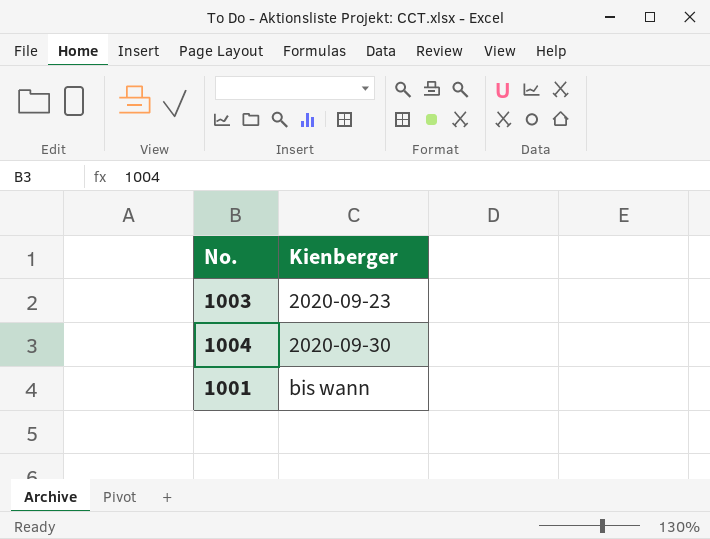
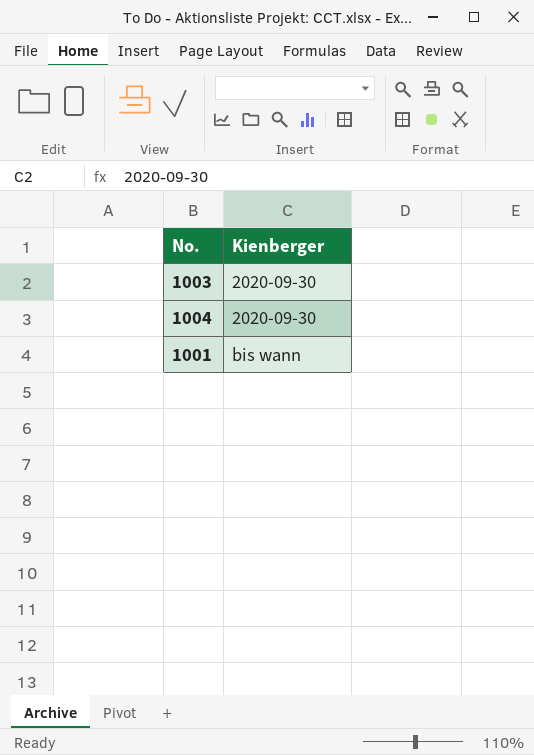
1003 | Kienberger: 2020-09-23 -> 2020-09-30

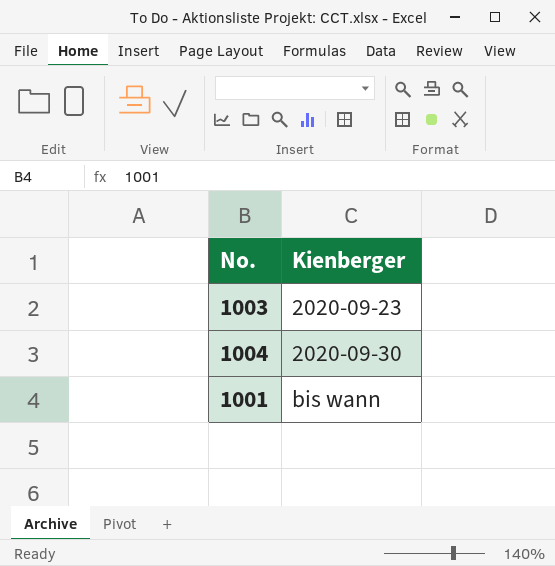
1003 | Kienberger: 2020-09-30 -> 2020-09-23

